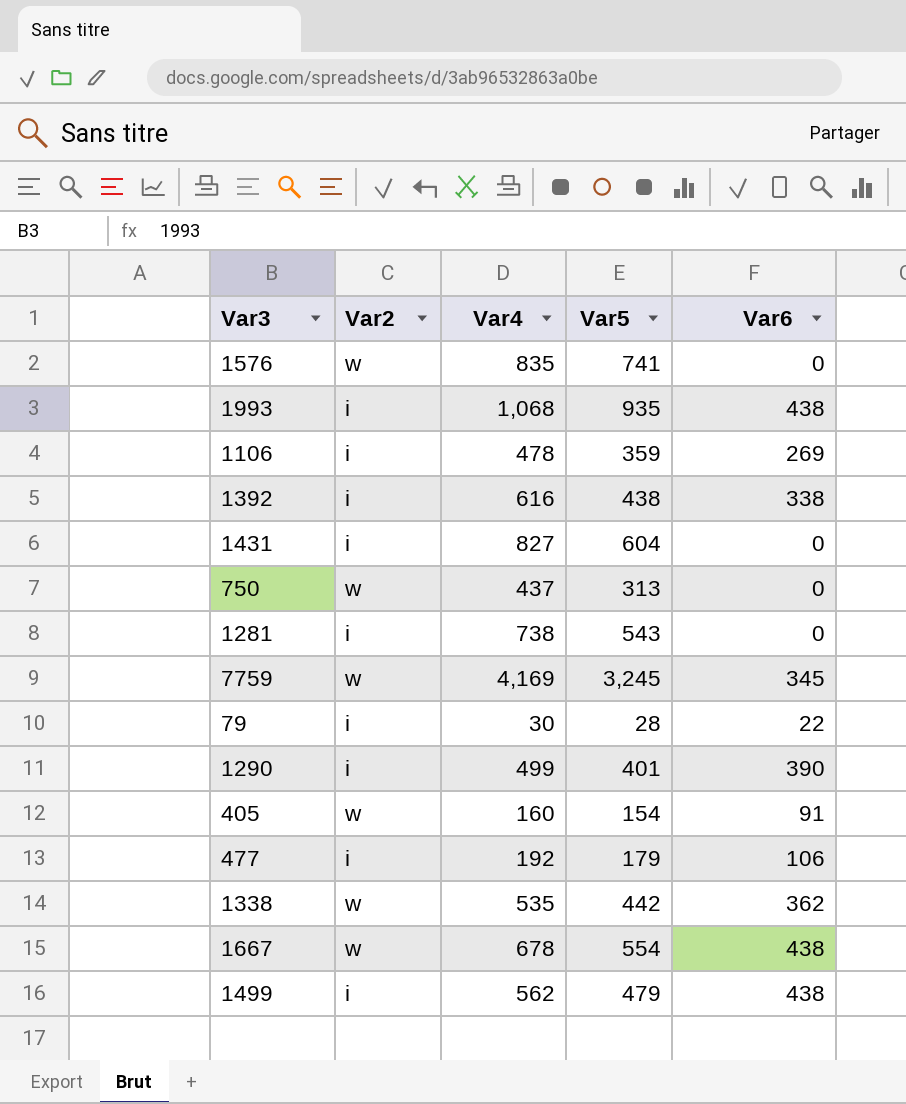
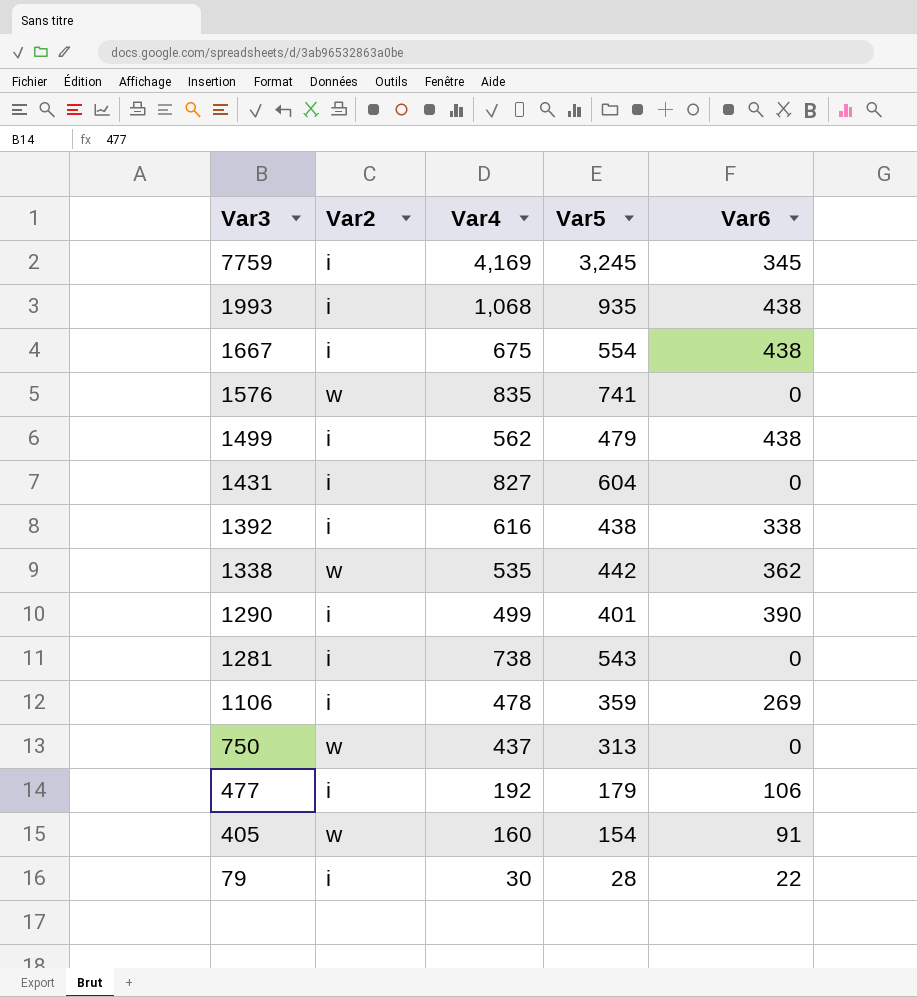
row order: none -> Var3 descending
7759 | Var2: w -> i
1667 | Var2: w -> i
1667 | Var4: 678 -> 675

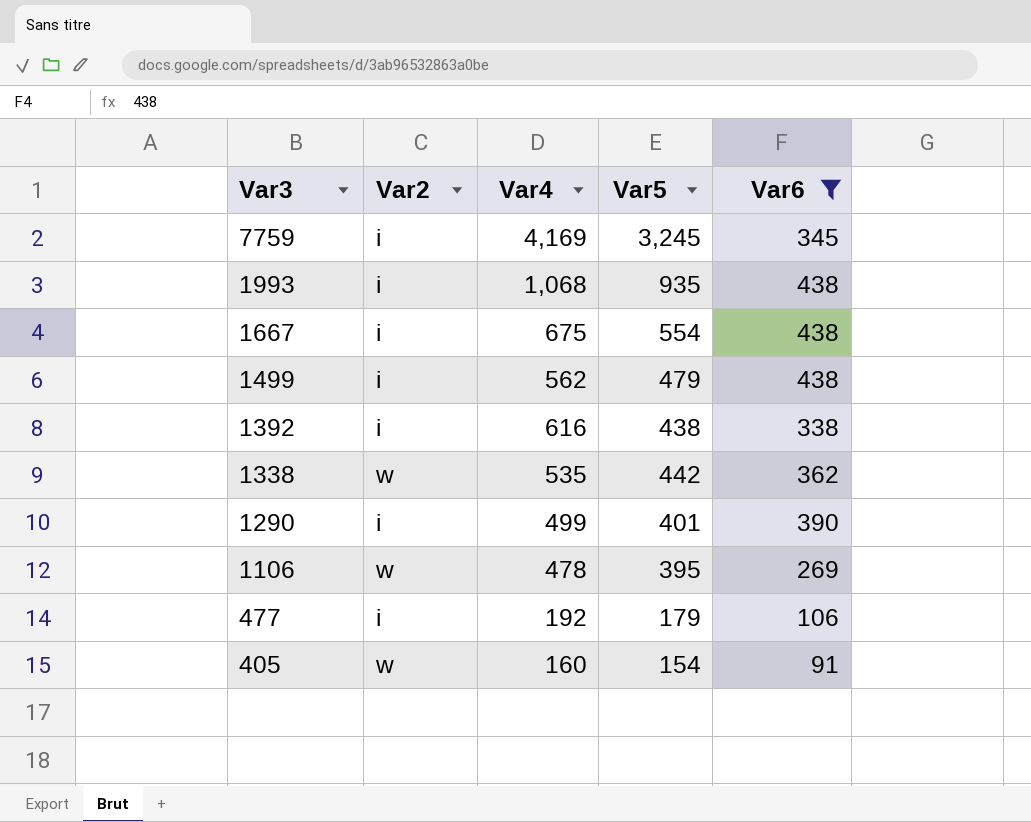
filter: none -> Var6 >= 91
1106 | Var2: i -> w
1106 | Var5: 359 -> 395

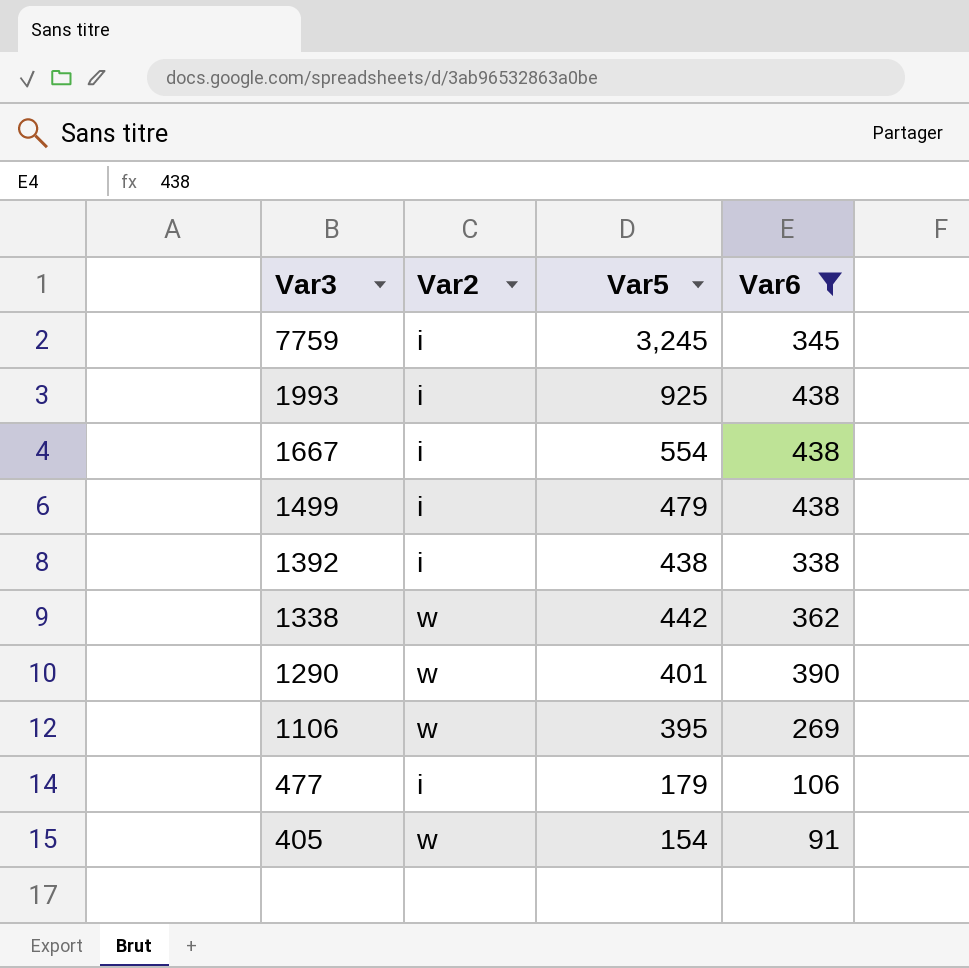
column Var4 | position: 3 -> none
1993 | Var5: 935 -> 925
1290 | Var2: i -> w

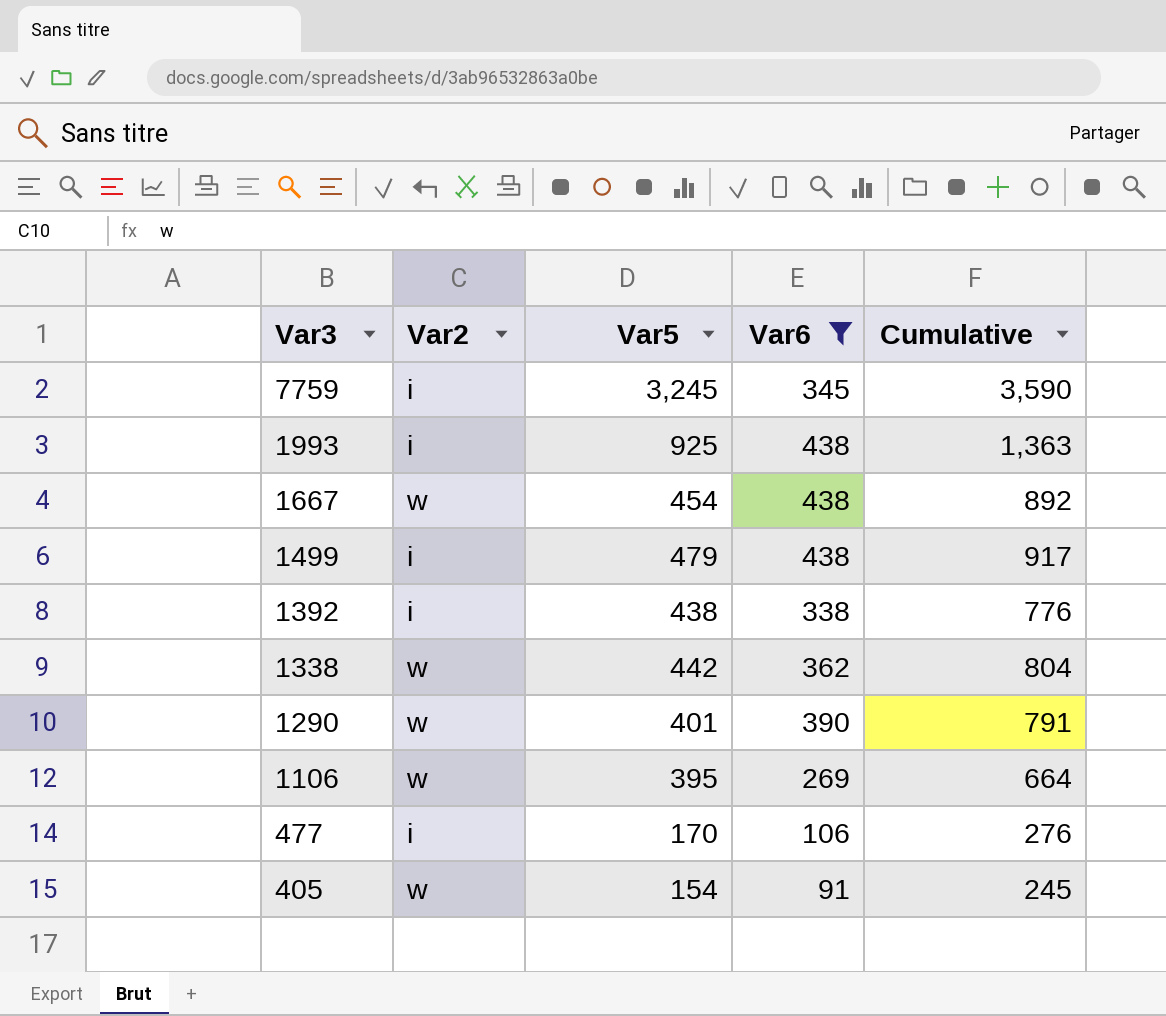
column Cumulative | formula: none -> [Var5] + [Var6]
1667 | Var2: i -> w
1667 | Var5: 554 -> 454
477 | Var5: 179 -> 170

